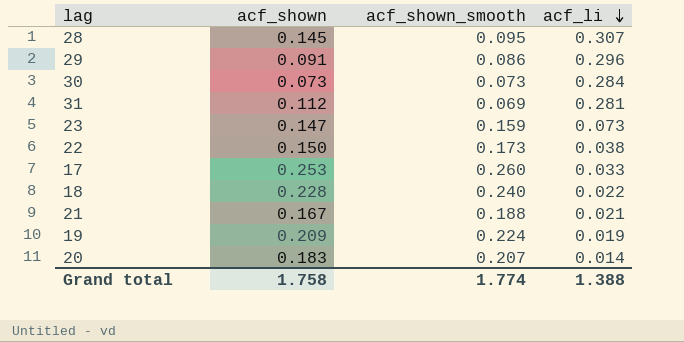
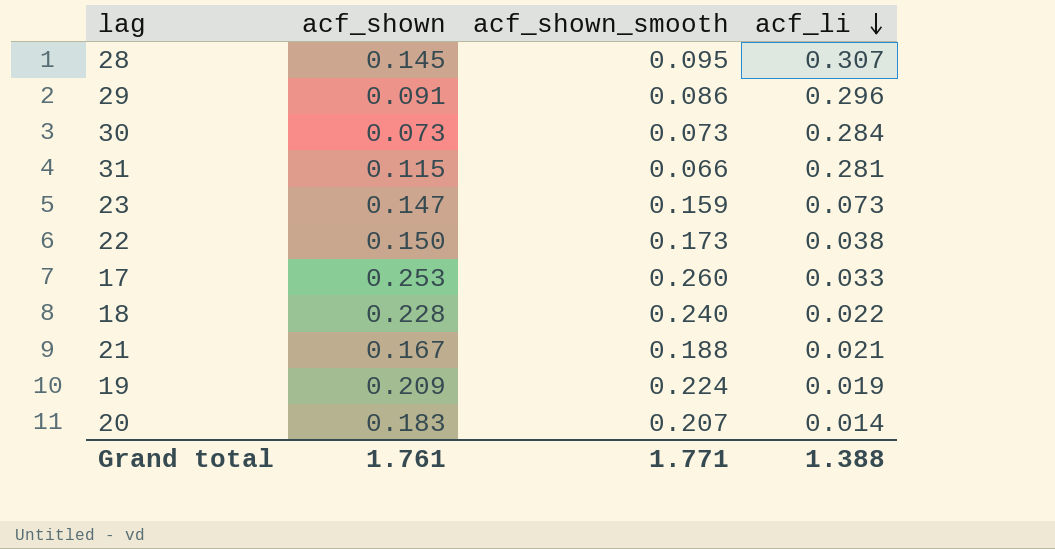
31 | acf_shown: 0.112 -> 0.115
31 | acf_shown_smooth: 0.069 -> 0.066
Grand total | acf_shown: 1.758 -> 1.761
Grand total | acf_shown_smooth: 1.774 -> 1.771

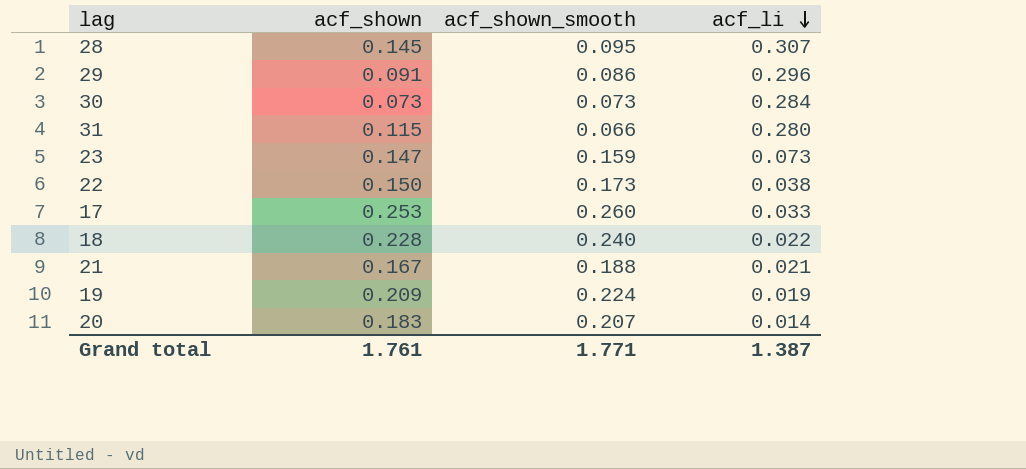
31 | acf_li: 0.281 -> 0.280
Grand total | acf_li: 1.388 -> 1.387

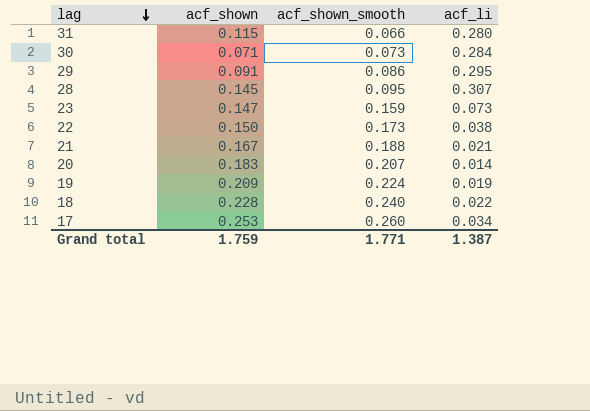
row order: acf_li descending -> lag descending
30 | acf_shown: 0.073 -> 0.071
29 | acf_li: 0.296 -> 0.295
17 | acf_li: 0.033 -> 0.034
Grand total | acf_shown: 1.761 -> 1.759

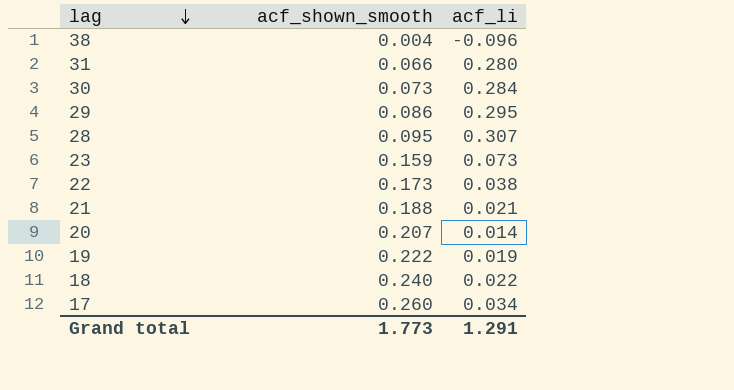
column acf_shown | position: 2 -> none
row 38: none -> 0.004 | -0.096
19 | acf_shown_smooth: 0.224 -> 0.222
Grand total | acf_shown_smooth: 1.771 -> 1.773
Grand total | acf_li: 1.387 -> 1.291

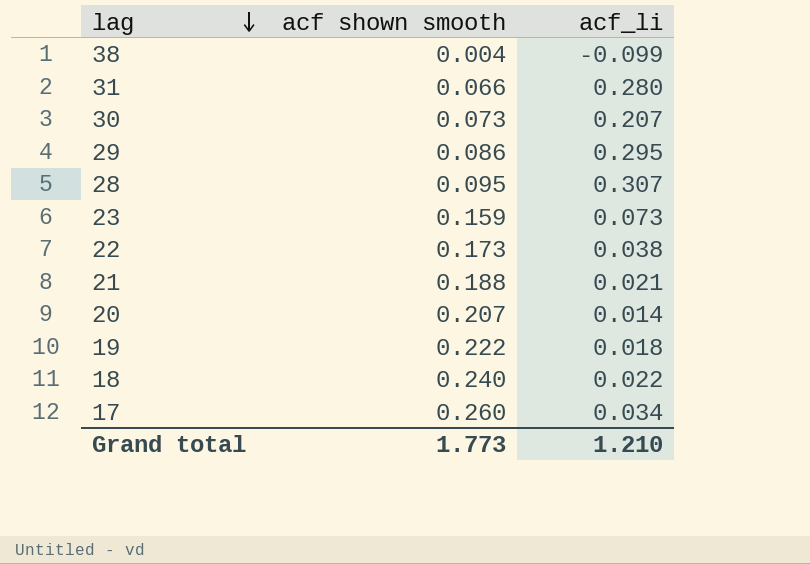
column name: acf_shown_smooth -> acf shown smooth
38 | acf_li: -0.096 -> -0.099
30 | acf_li: 0.284 -> 0.207
19 | acf_li: 0.019 -> 0.018
Grand total | acf_li: 1.291 -> 1.210

